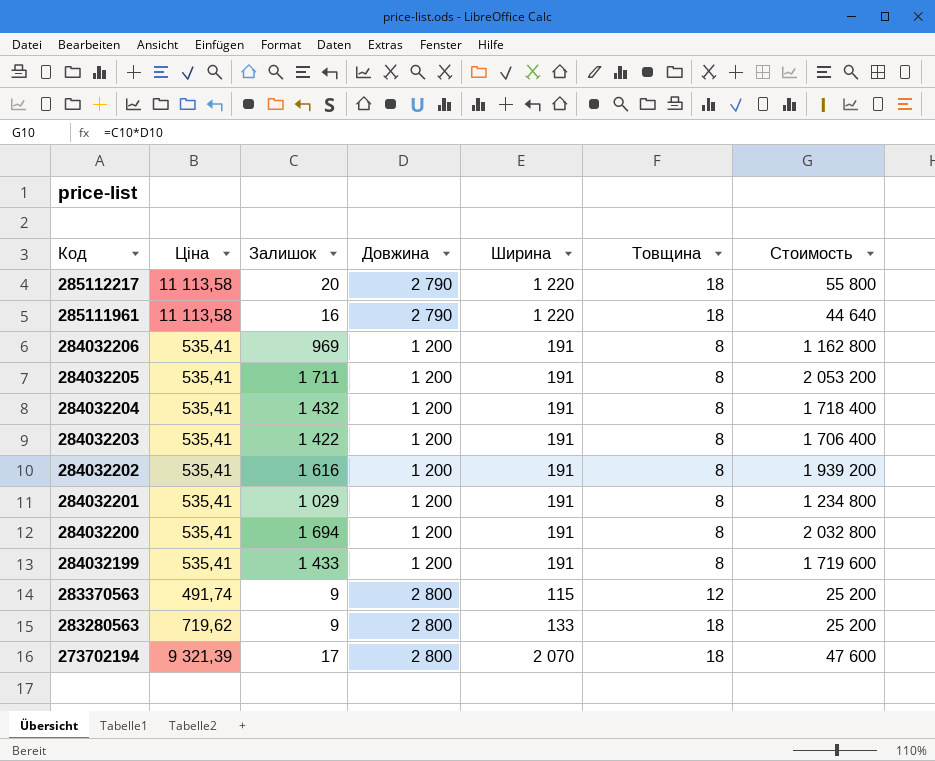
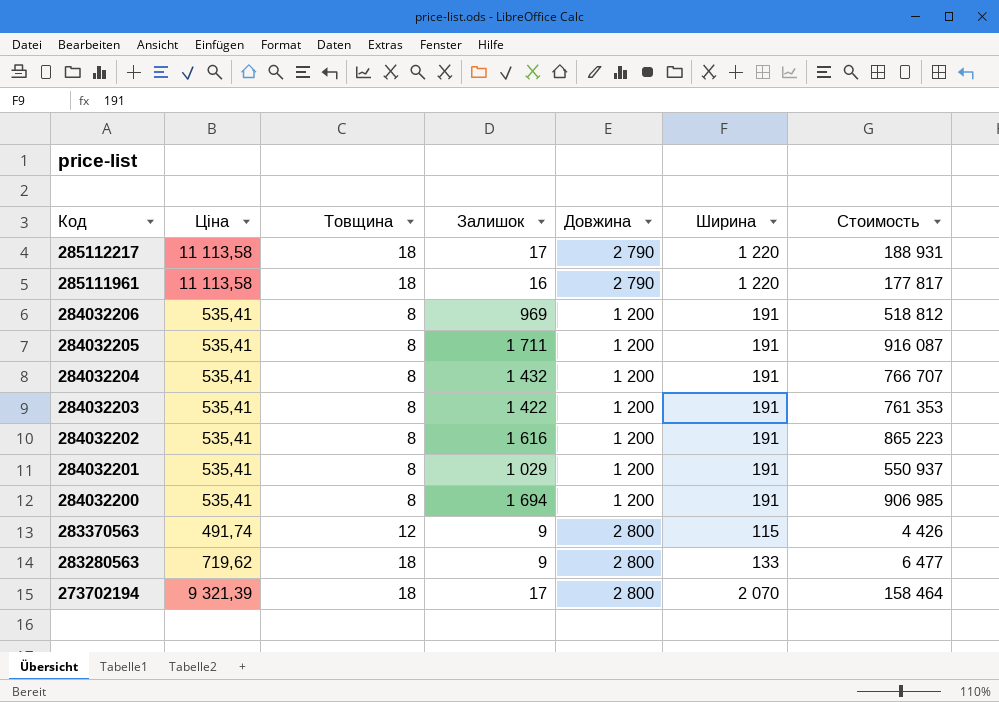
column Товщина | position: 6 -> 3
column Стоимость | formula: [Залишок] * [Довжина] -> [Ціна] * [Залишок]
row 284032199: 535,41 | 1 433 | 1 200 | 191 | 8 | 1 719 600 -> none
285112217 | Залишок: 20 -> 17

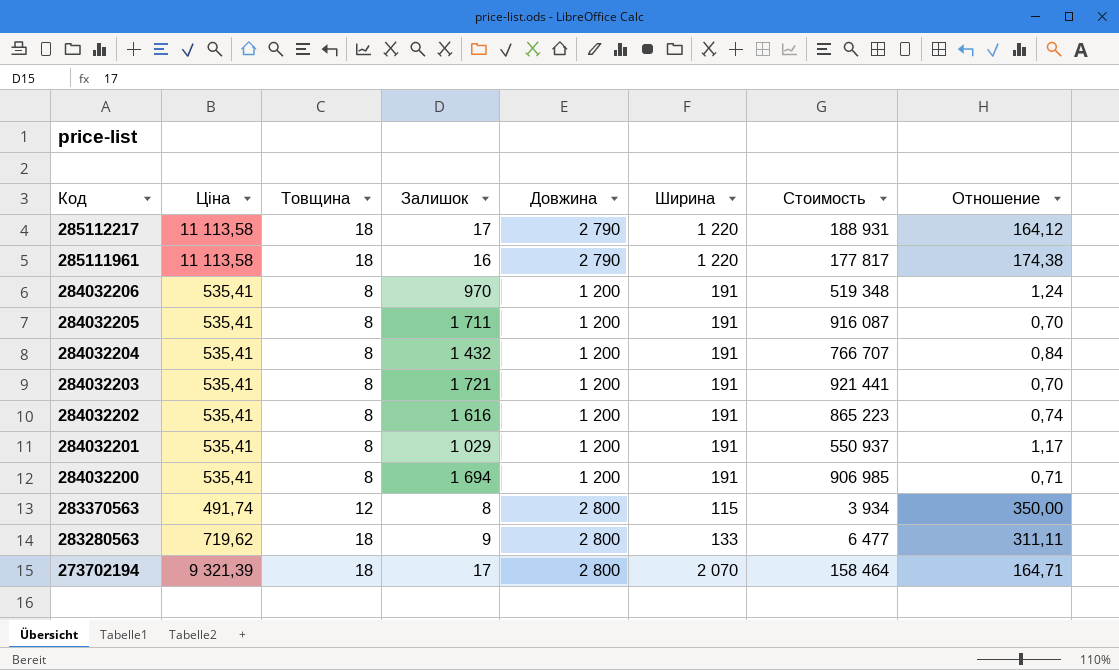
column Отношение | formula: none -> [Довжина] / [Залишок]
284032206 | Залишок: 969 -> 970
284032206 | Стоимость: 518 812 -> 519 348
284032203 | Залишок: 1 422 -> 1 721
284032203 | Стоимость: 761 353 -> 921 441
283370563 | Залишок: 9 -> 8
283370563 | Стоимость: 4 426 -> 3 934

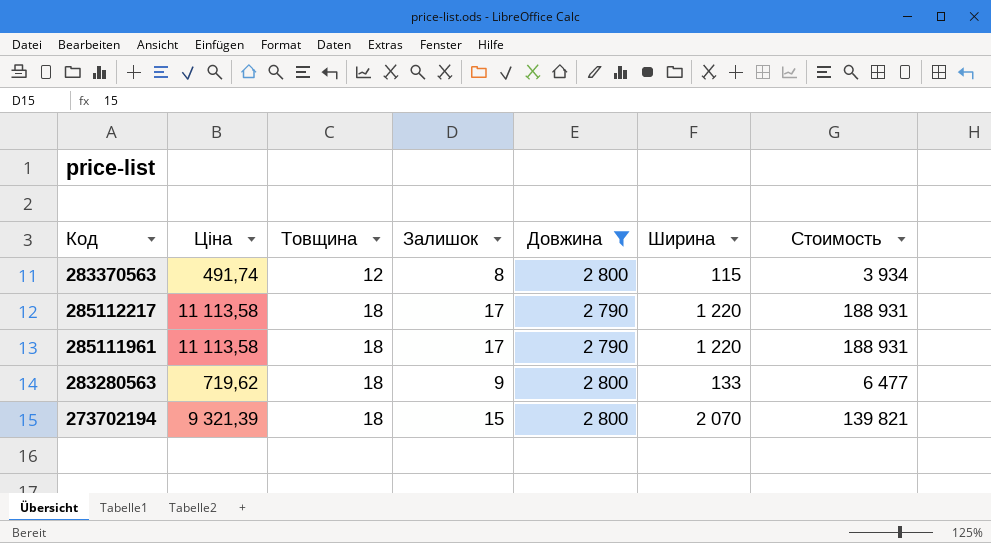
filter: none -> Довжина != 1 200
row order: Код descending -> Товщина ascending
column Отношение | formula: [Довжина] / [Залишок] -> none
285111961 | Залишок: 16 -> 17
285111961 | Стоимость: 177 817 -> 188 931
273702194 | Залишок: 17 -> 15
273702194 | Стоимость: 158 464 -> 139 821

